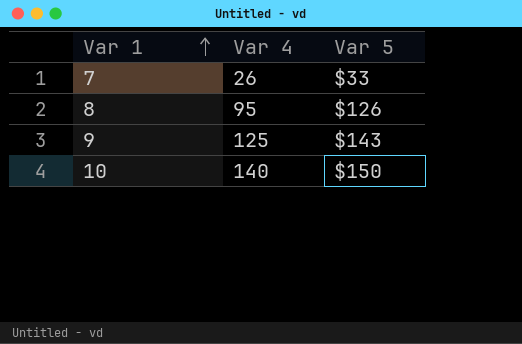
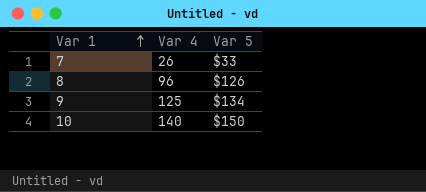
8 | Var 4: 95 -> 96
9 | Var 5: $143 -> $134

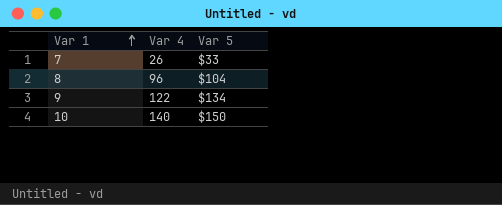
8 | Var 5: $126 -> $104
9 | Var 4: 125 -> 122

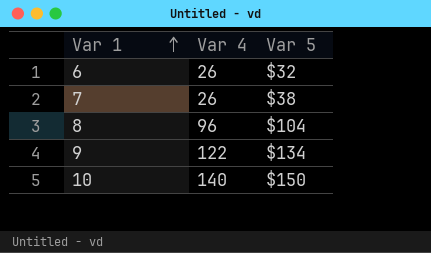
row 6: none -> 26 | $32
7 | Var 5: $33 -> $38

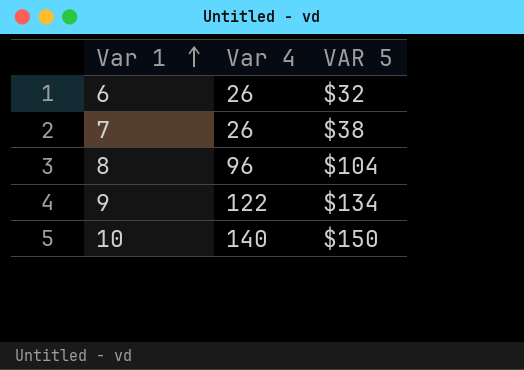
column name: Var 5 -> VAR 5

